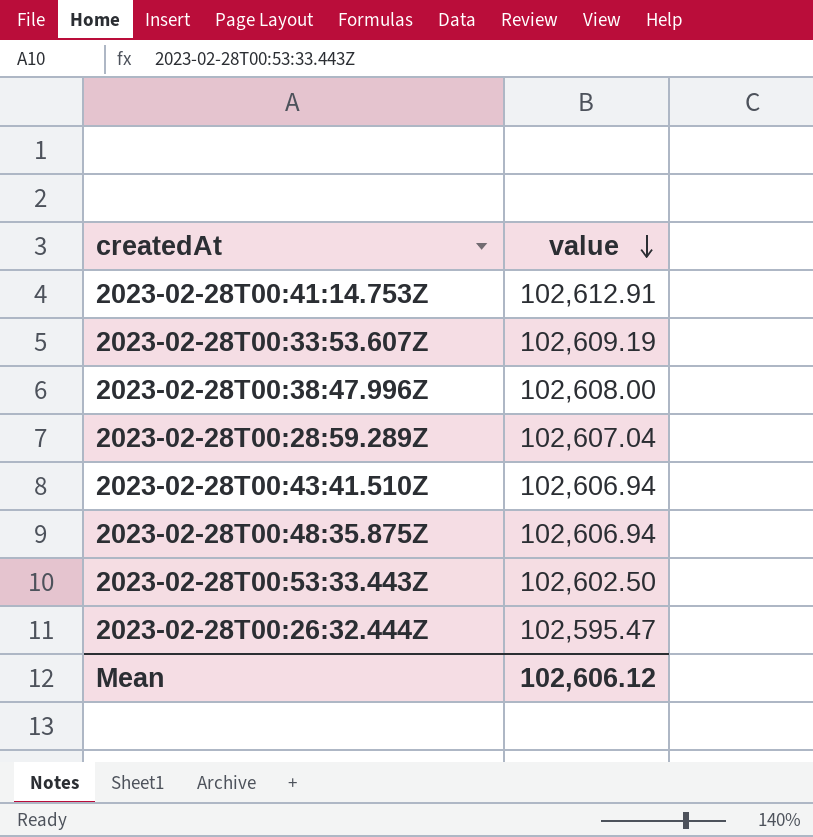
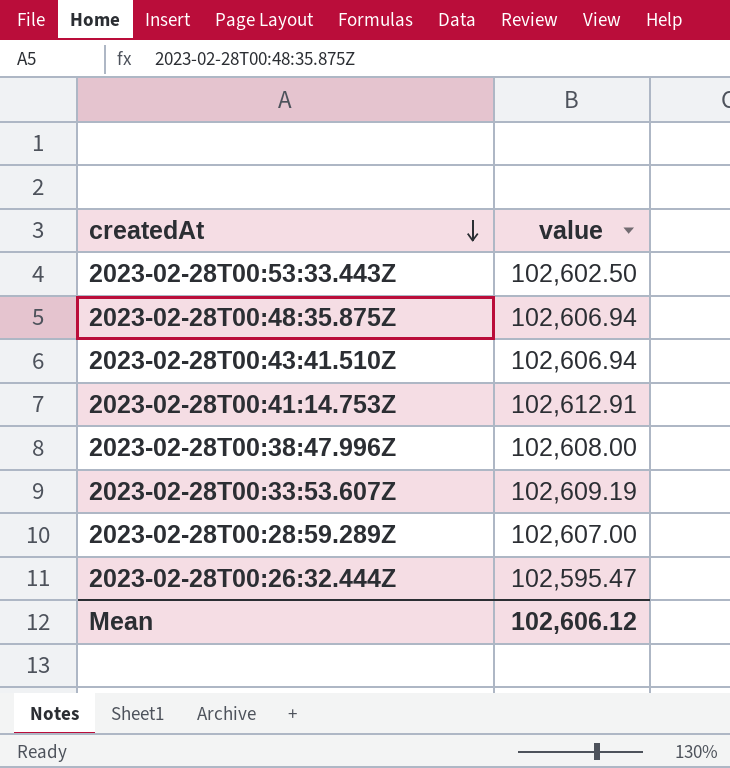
row order: value descending -> createdAt descending
2023-02-28T00:28:59.289Z | value: 102,607.04 -> 102,607.00

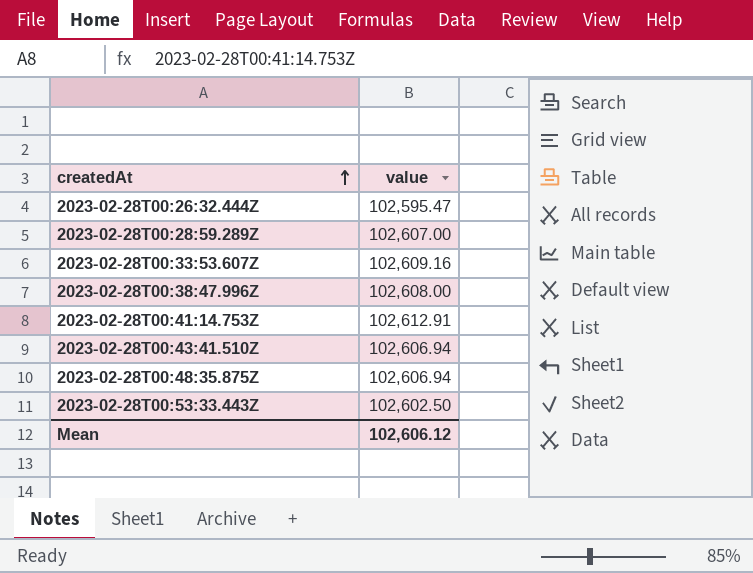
row order: createdAt descending -> createdAt ascending
2023-02-28T00:33:53.607Z | value: 102,609.19 -> 102,609.16

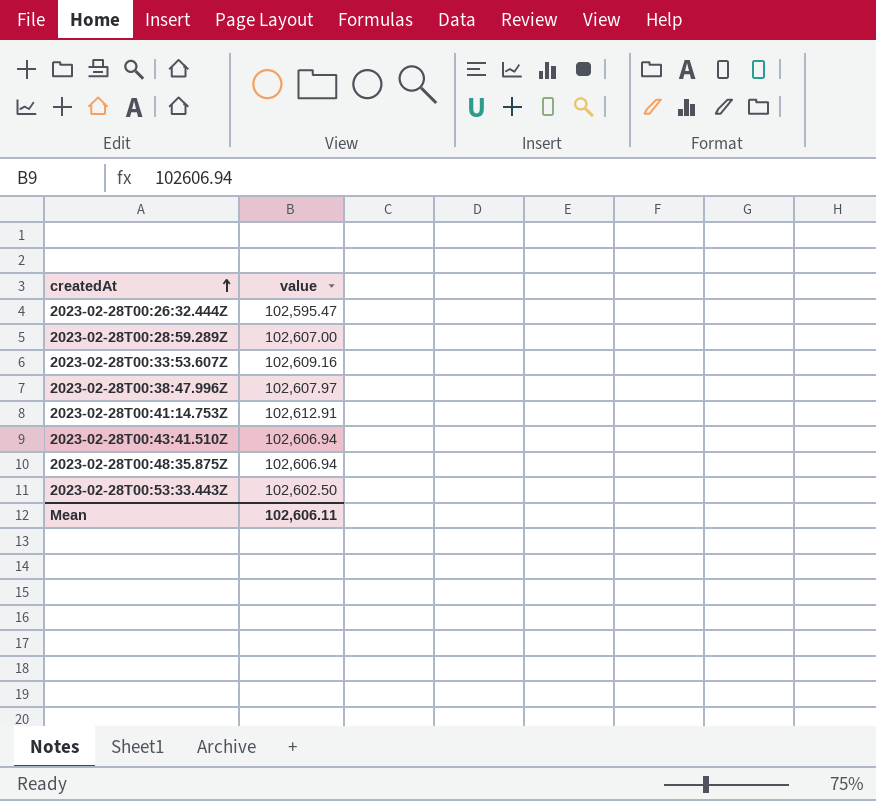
2023-02-28T00:38:47.996Z | value: 102,608.00 -> 102,607.97
Mean | value: 102,606.12 -> 102,606.11

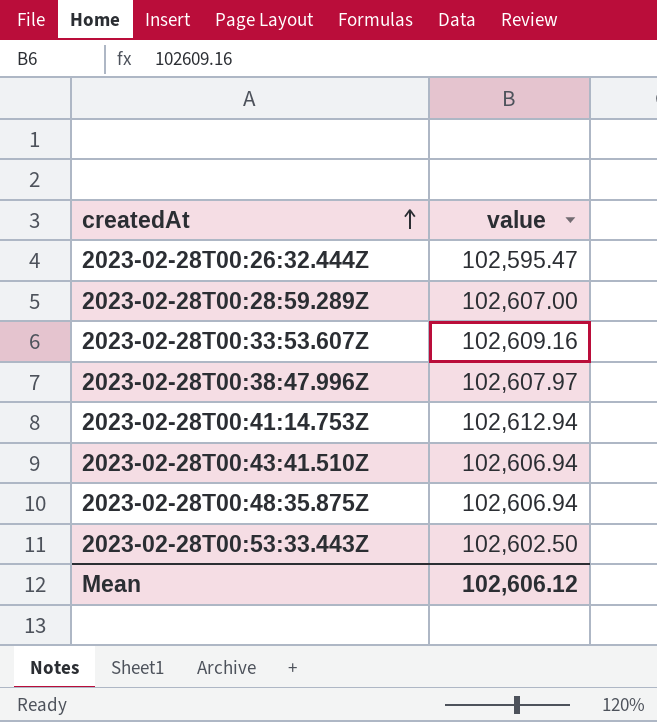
2023-02-28T00:41:14.753Z | value: 102,612.91 -> 102,612.94
Mean | value: 102,606.11 -> 102,606.12

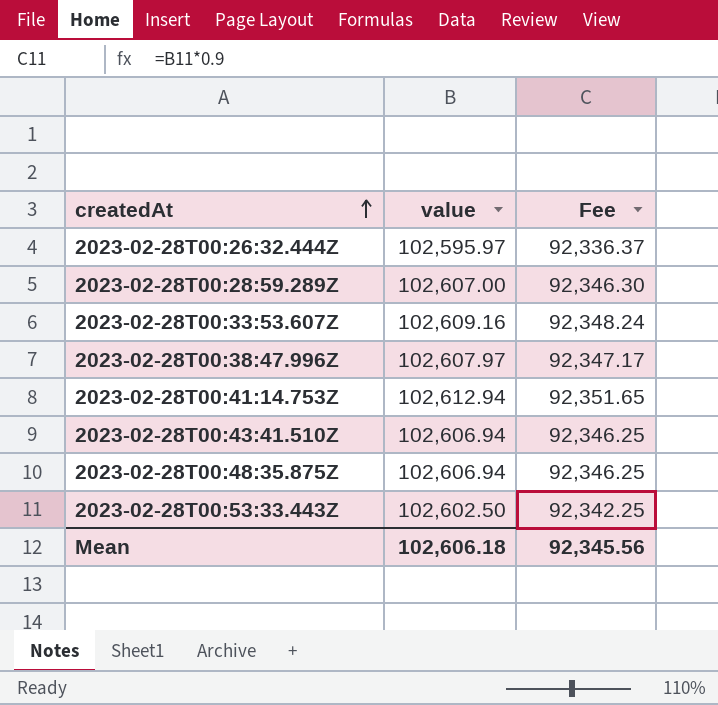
column Fee | formula: none -> [value] * 0.9
2023-02-28T00:26:32.444Z | value: 102,595.47 -> 102,595.97
Mean | value: 102,606.12 -> 102,606.18

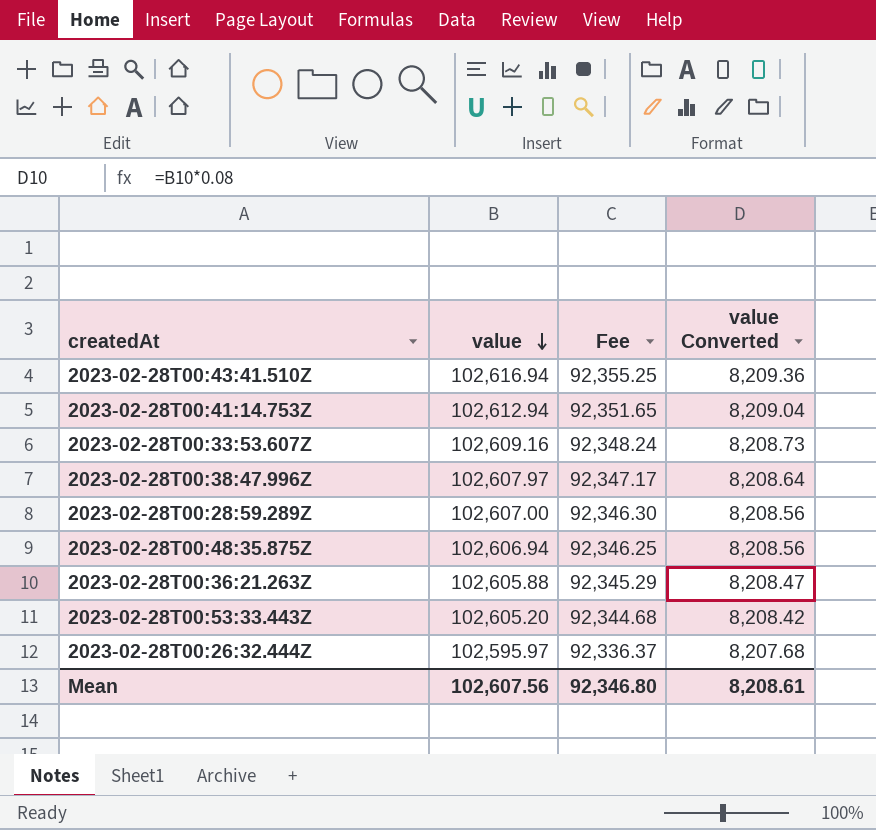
row order: createdAt ascending -> value descending
column value Converted | formula: none -> [value] * 0.08
2023-02-28T00:43:41.510Z | value: 102,606.94 -> 102,616.94
2023-02-28T00:43:41.510Z | Fee: 92,346.25 -> 92,355.25
row 2023-02-28T00:36:21.263Z: none -> 102,605.88 | 92,345.29 | 8,208.47
2023-02-28T00:53:33.443Z | value: 102,602.50 -> 102,605.20
2023-02-28T00:53:33.443Z | Fee: 92,342.25 -> 92,344.68
Mean | value: 102,606.18 -> 102,607.56
Mean | Fee: 92,345.56 -> 92,346.80

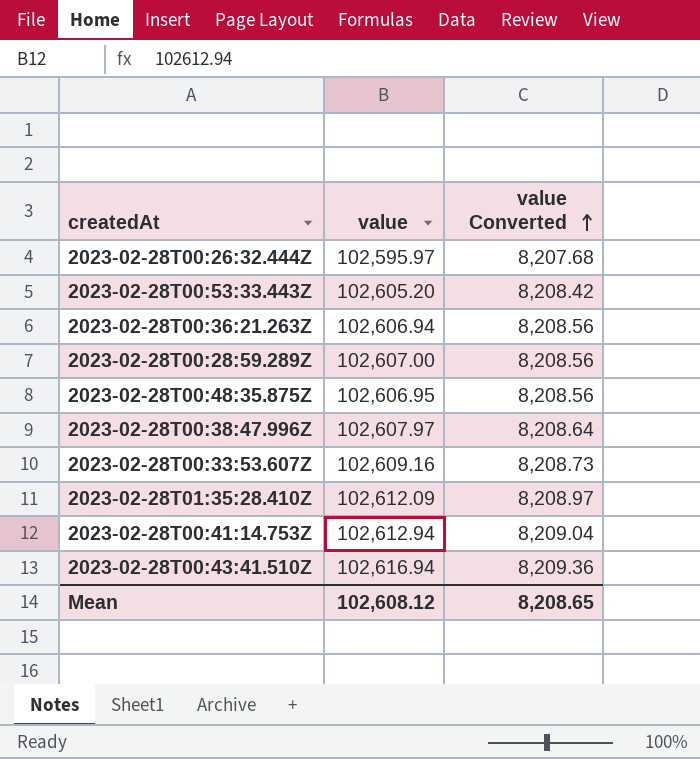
row order: value descending -> value Converted ascending
column Fee | formula: [value] * 0.9 -> none
2023-02-28T00:36:21.263Z | value: 102,605.88 -> 102,606.94
2023-02-28T00:36:21.263Z | value Converted: 8,208.47 -> 8,208.56
2023-02-28T00:48:35.875Z | value: 102,606.94 -> 102,606.95
row 2023-02-28T01:35:28.410Z: none -> 102,612.09 | 8,208.97
Mean | value: 102,607.56 -> 102,608.12
Mean | value Converted: 8,208.61 -> 8,208.65

